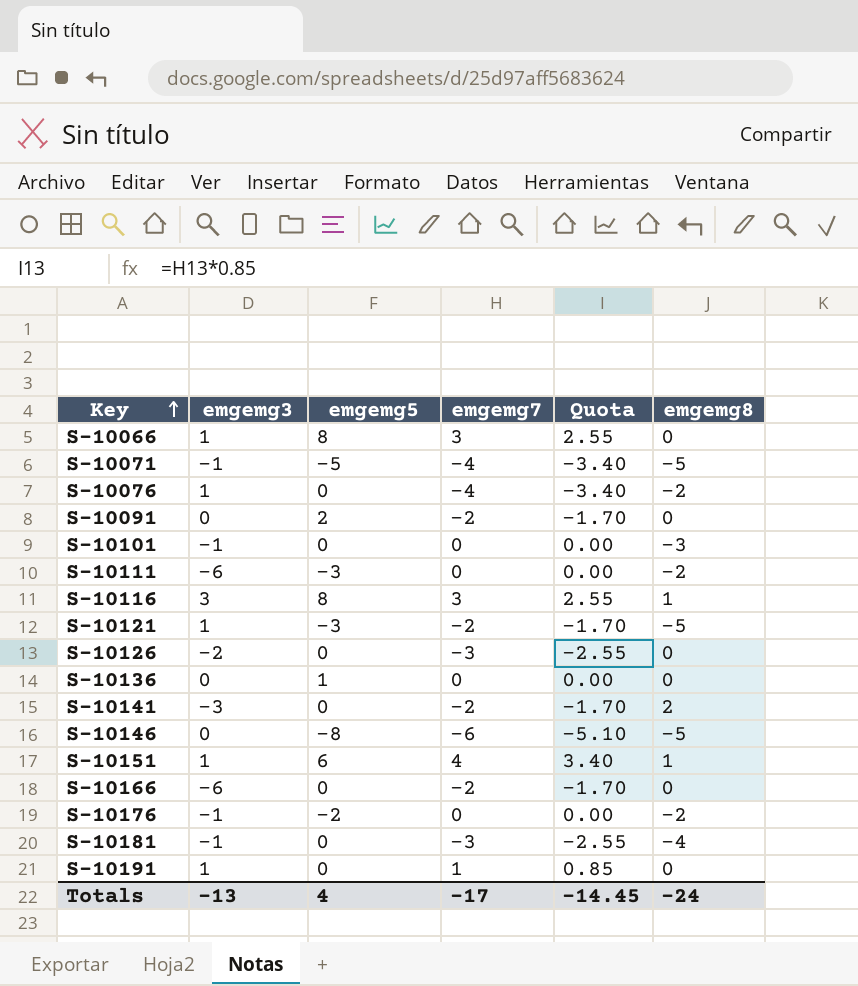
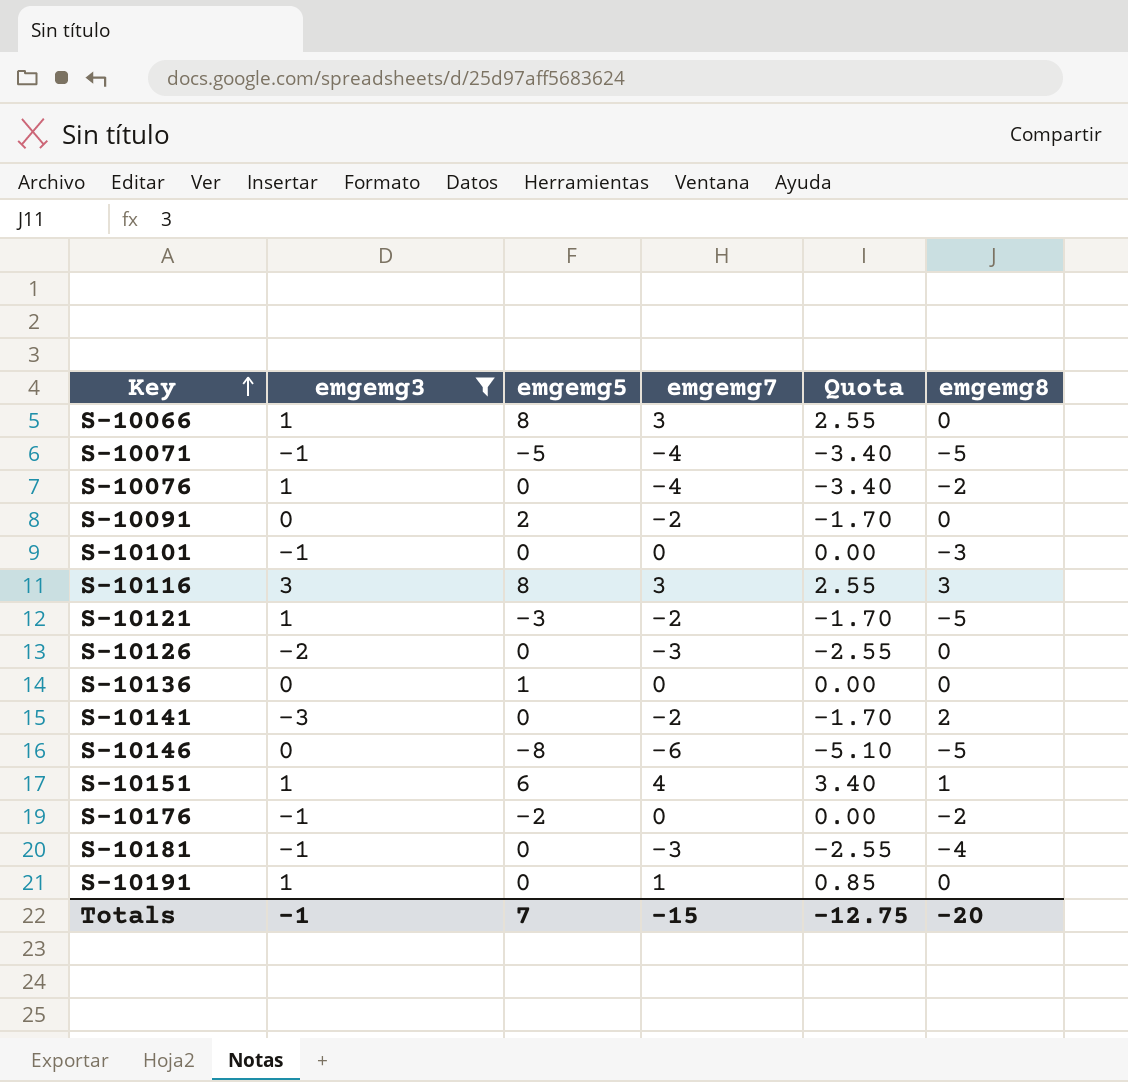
filter: none -> emgemg3 != -6
S-10116 | emgemg8: 1 -> 3
Totals | emgemg3: -13 -> -1
Totals | emgemg5: 4 -> 7
Totals | emgemg7: -17 -> -15
Totals | Quota: -14.45 -> -12.75
Totals | emgemg8: -24 -> -20

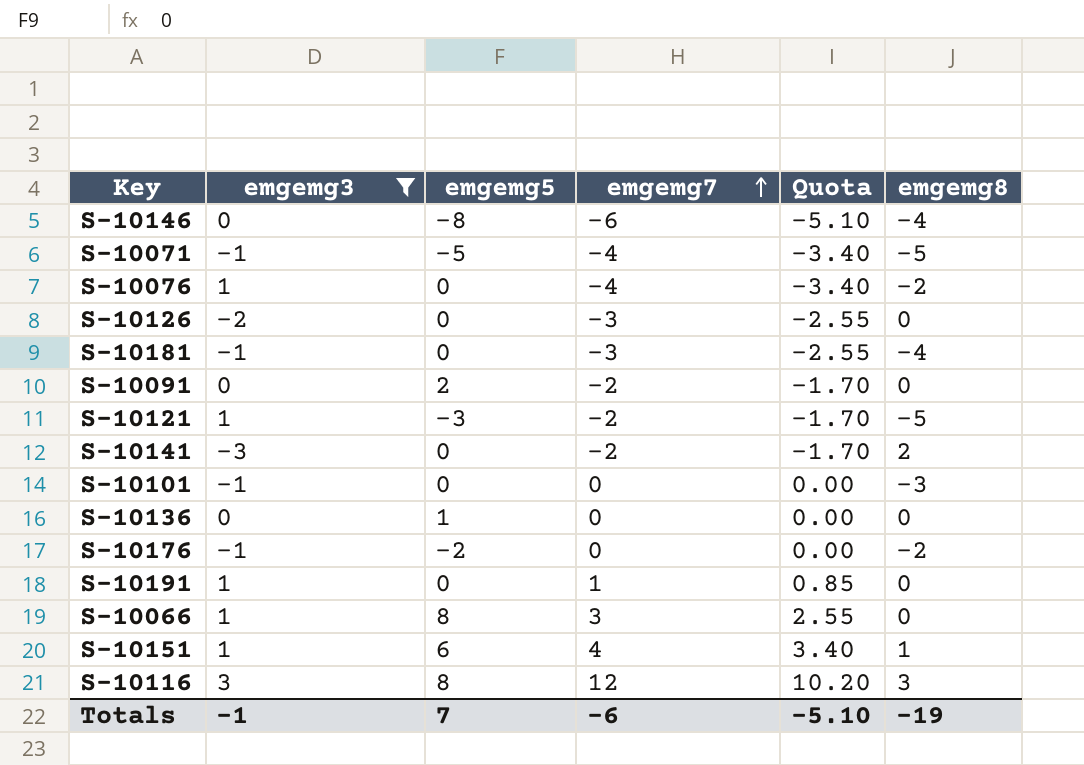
row order: Key ascending -> emgemg7 ascending
S-10146 | emgemg8: -5 -> -4
S-10116 | emgemg7: 3 -> 12
S-10116 | Quota: 2.55 -> 10.20
Totals | emgemg7: -15 -> -6
Totals | Quota: -12.75 -> -5.10
Totals | emgemg8: -20 -> -19

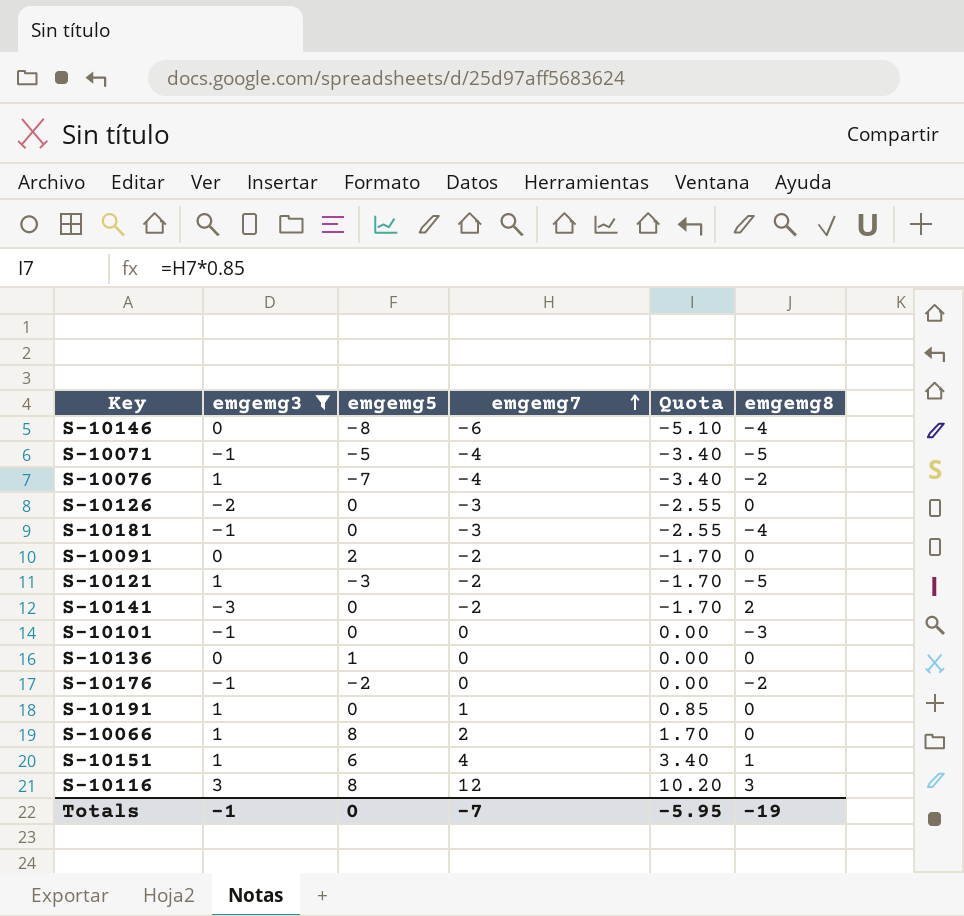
S-10076 | emgemg5: 0 -> -7
S-10066 | emgemg7: 3 -> 2
S-10066 | Quota: 2.55 -> 1.70
Totals | emgemg5: 7 -> 0
Totals | emgemg7: -6 -> -7
Totals | Quota: -5.10 -> -5.95

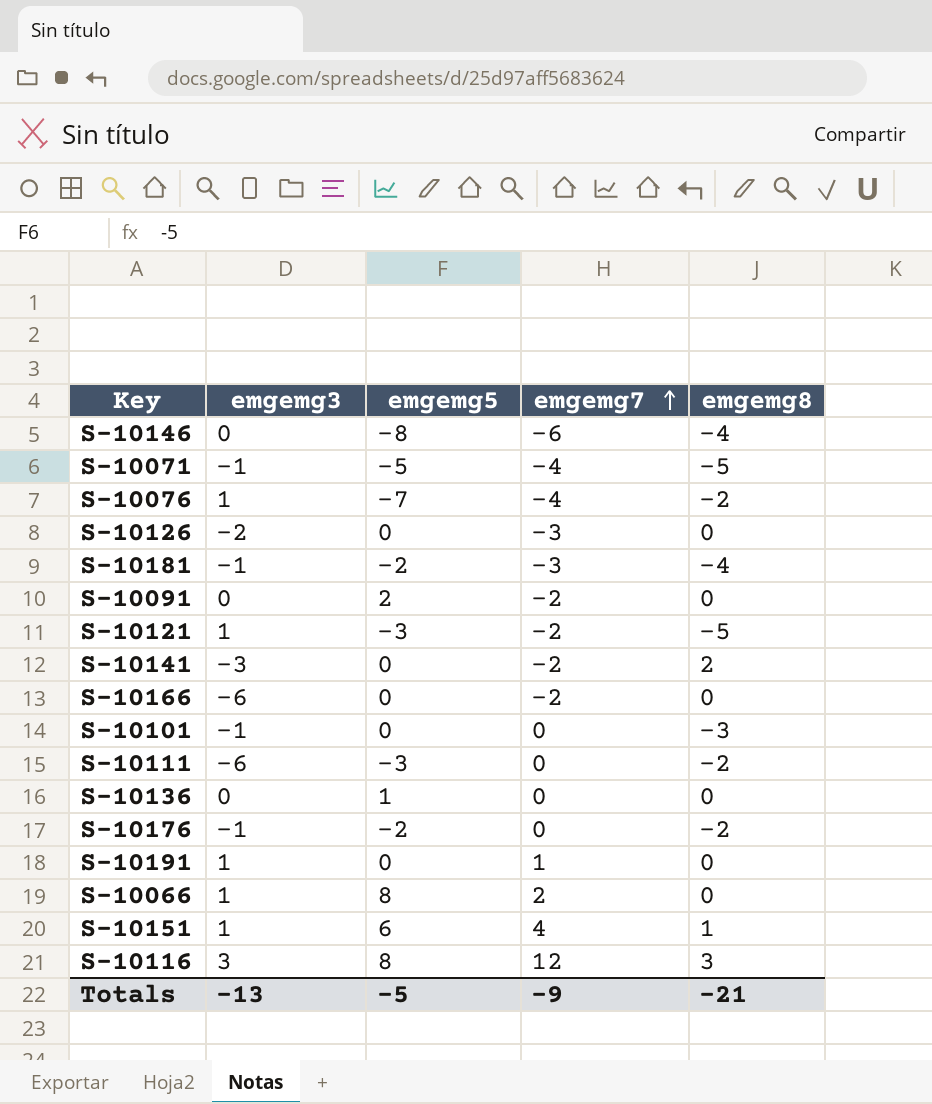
filter: emgemg3 != -6 -> none
column Quota | formula: [emgemg7] * 0.85 -> none
S-10181 | emgemg5: 0 -> -2
Totals | emgemg3: -1 -> -13
Totals | emgemg5: 0 -> -5
Totals | emgemg7: -7 -> -9
Totals | emgemg8: -19 -> -21

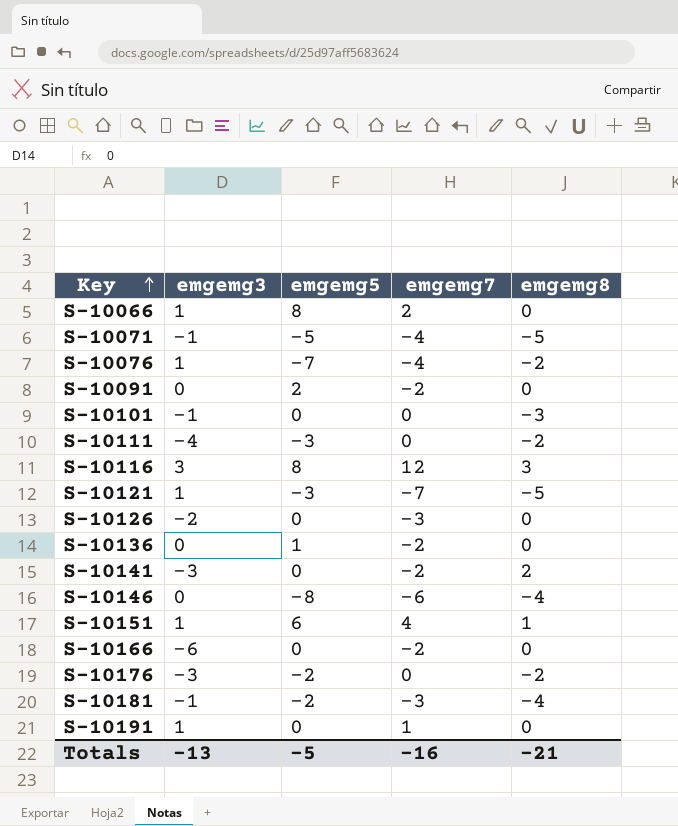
row order: emgemg7 ascending -> Key ascending
S-10111 | emgemg3: -6 -> -4
S-10121 | emgemg7: -2 -> -7
S-10136 | emgemg7: 0 -> -2
S-10176 | emgemg3: -1 -> -3
Totals | emgemg7: -9 -> -16

